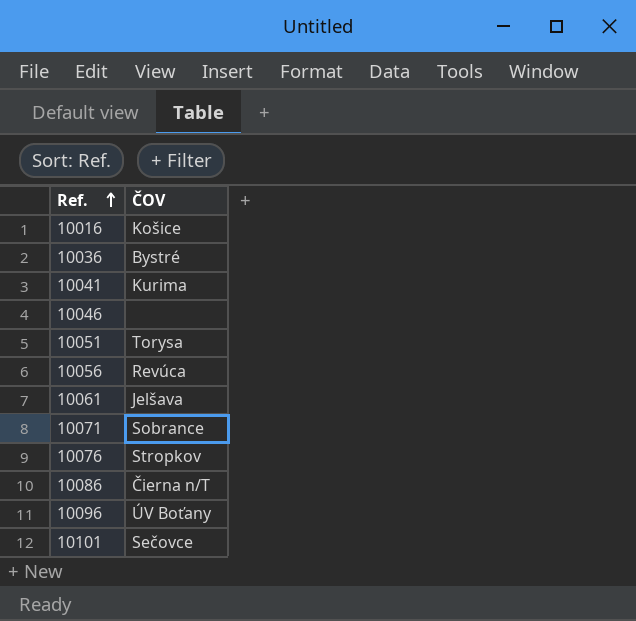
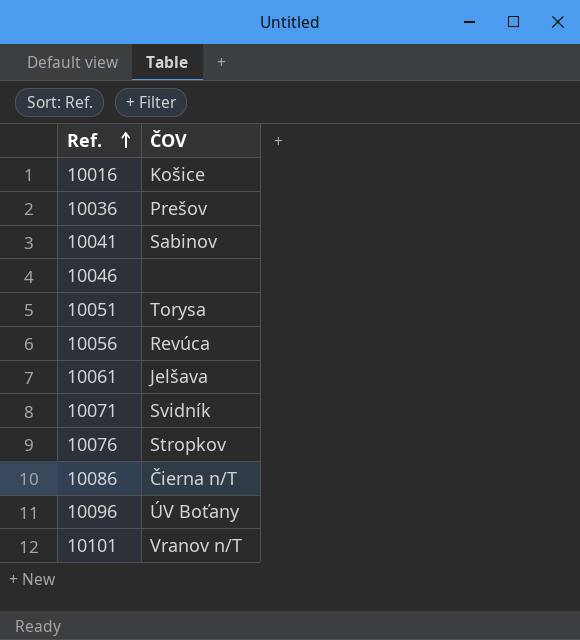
10036 | ČOV: Bystré -> Prešov
10041 | ČOV: Kurima -> Sabinov
10071 | ČOV: Sobrance -> Svidník
10101 | ČOV: Sečovce -> Vranov n/T

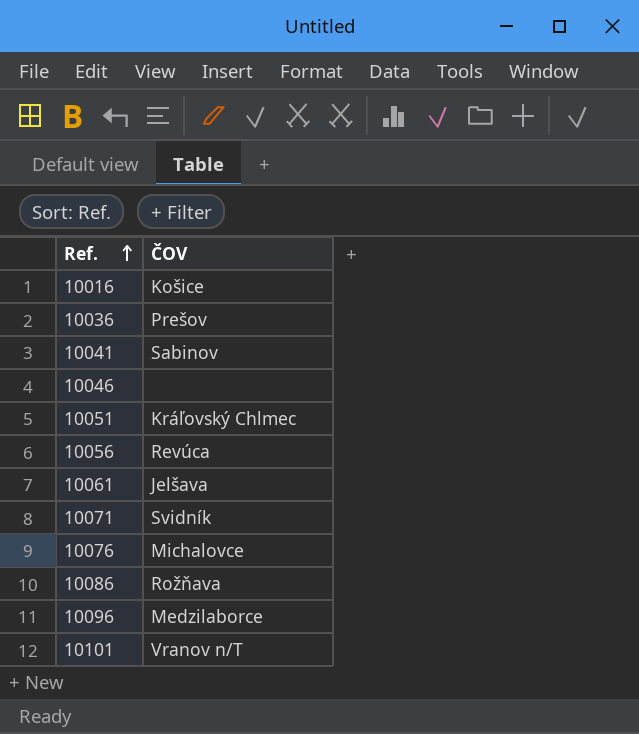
10051 | ČOV: Torysa -> Kráľovský Chlmec
10076 | ČOV: Stropkov -> Michalovce
10086 | ČOV: Čierna n/T -> Rožňava
10096 | ČOV: ÚV Boťany -> Medzilaborce

